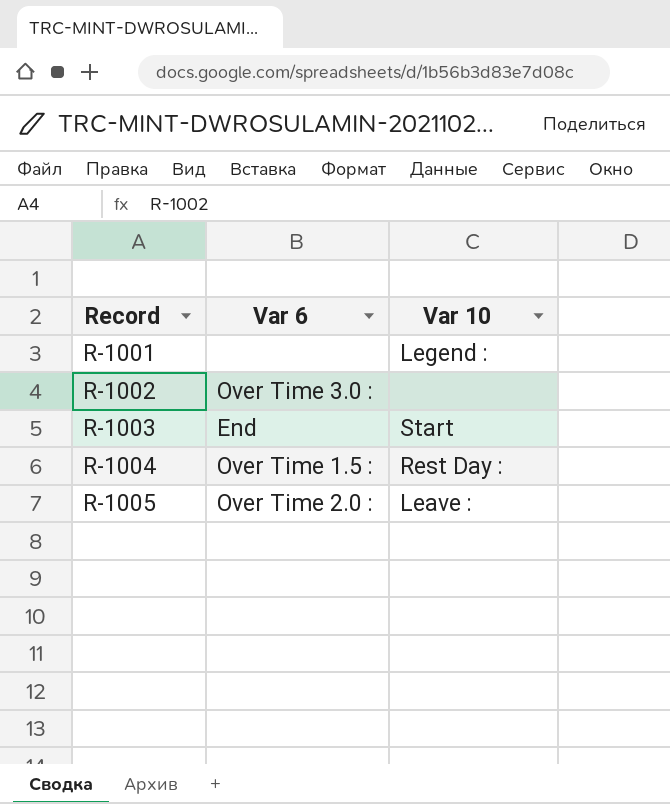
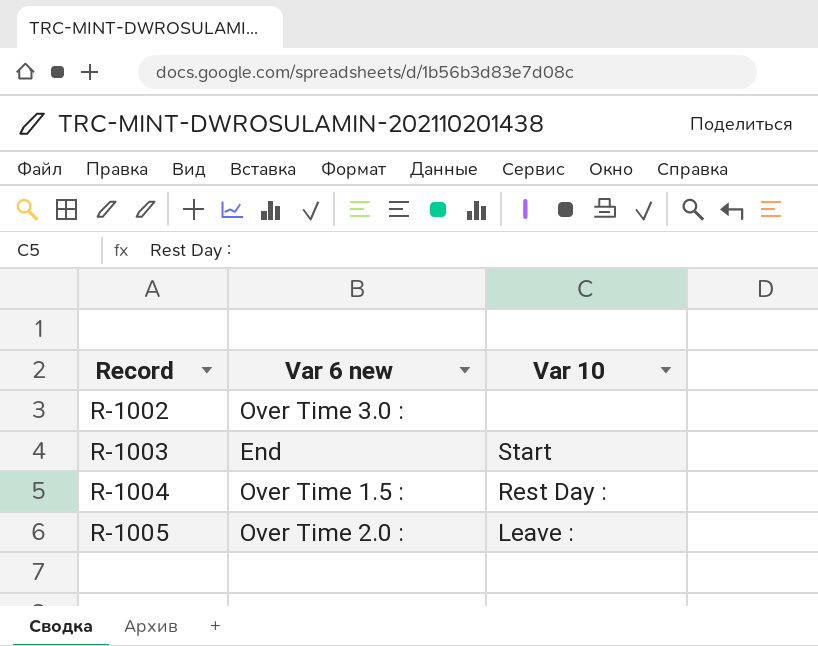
column name: Var 6 -> Var 6 new
row R-1001: none | Legend : -> none

